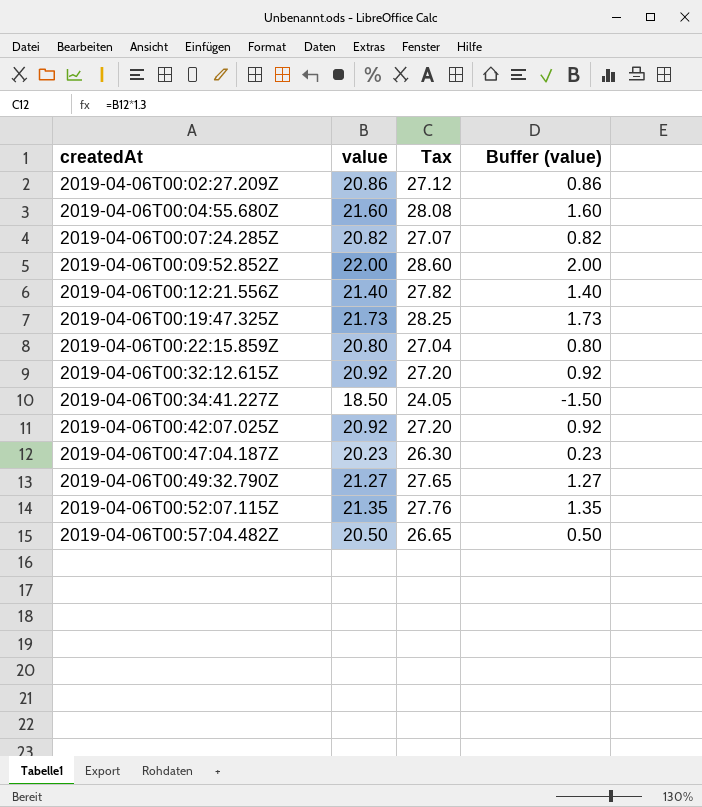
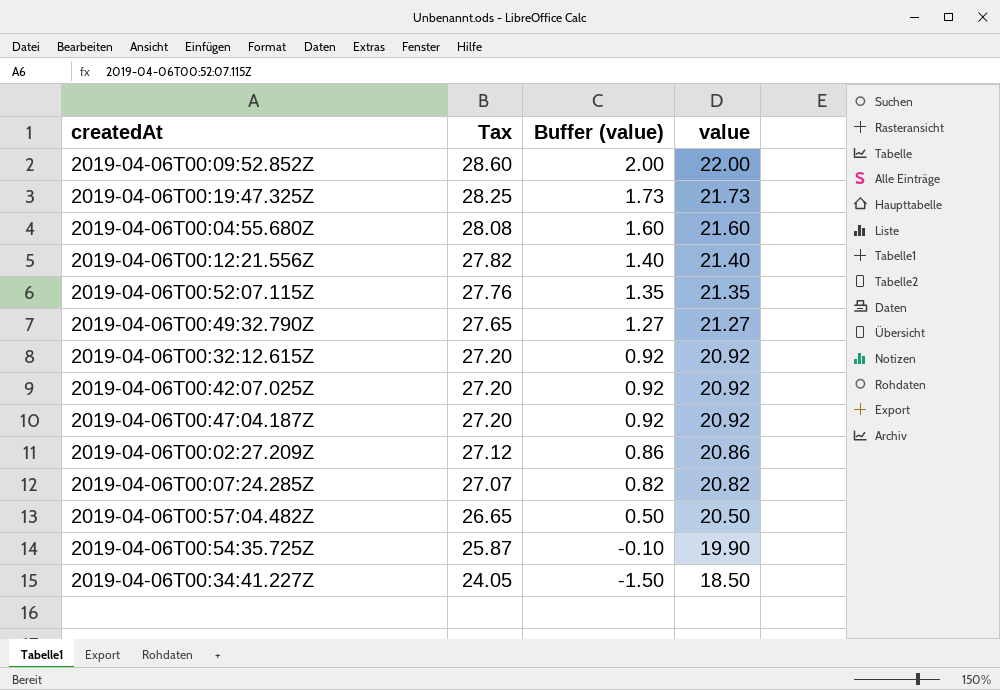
row order: createdAt ascending -> Tax descending
column value | position: 2 -> 4
row 2019-04-06T00:22:15.859Z: 20.80 | 27.04 | 0.80 -> none
2019-04-06T00:47:04.187Z | Tax: 26.30 -> 27.20
2019-04-06T00:47:04.187Z | Buffer (value): 0.23 -> 0.92
2019-04-06T00:47:04.187Z | value: 20.23 -> 20.92
row 2019-04-06T00:54:35.725Z: none -> 25.87 | -0.10 | 19.90

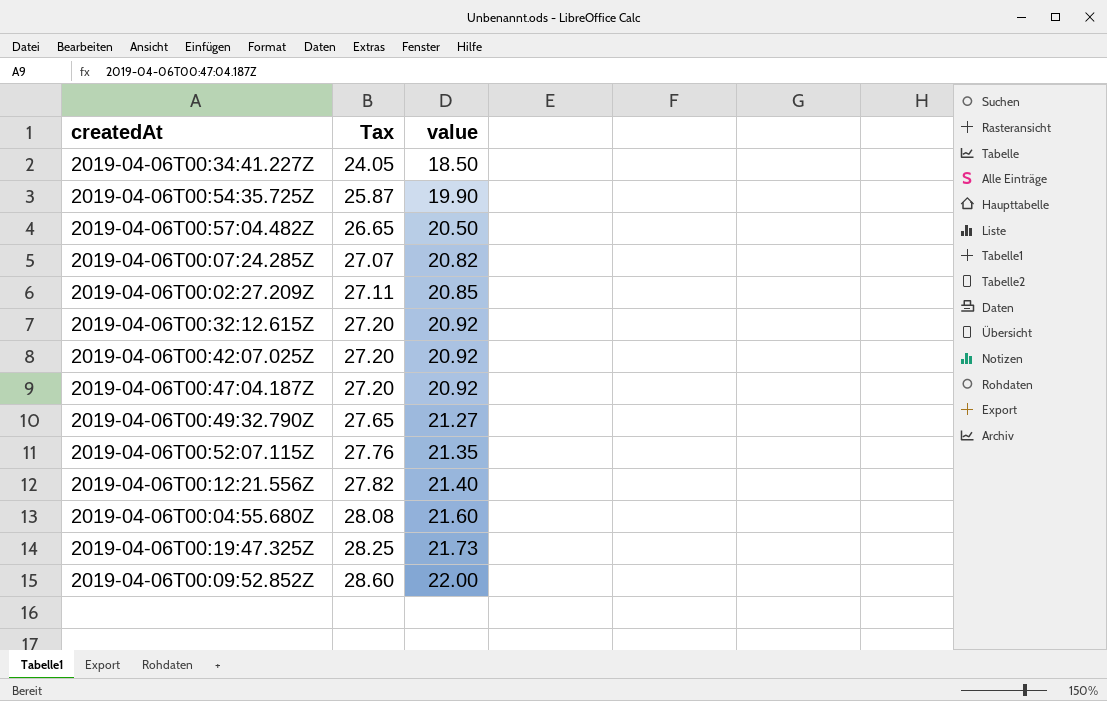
row order: Tax descending -> Tax ascending
column Buffer (value) | formula: [value] - 20 -> none
2019-04-06T00:02:27.209Z | Tax: 27.12 -> 27.11
2019-04-06T00:02:27.209Z | value: 20.86 -> 20.85

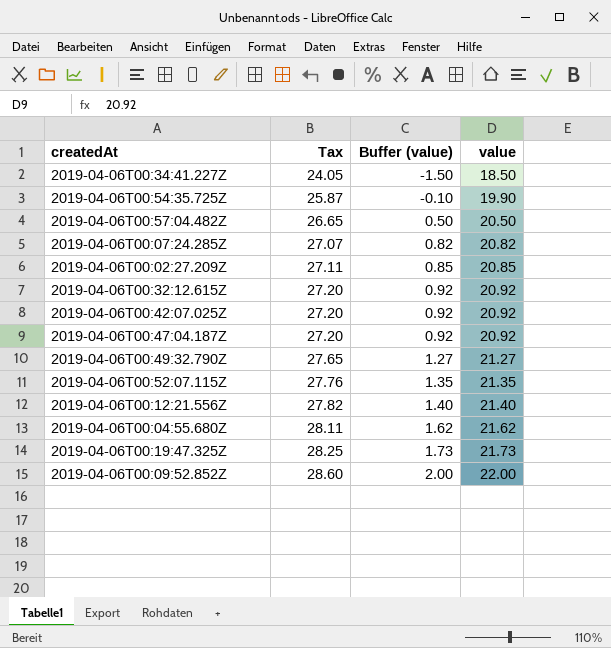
column Buffer (value) | formula: none -> [value] - 20
2019-04-06T00:04:55.680Z | Tax: 28.08 -> 28.11
2019-04-06T00:04:55.680Z | value: 21.60 -> 21.62

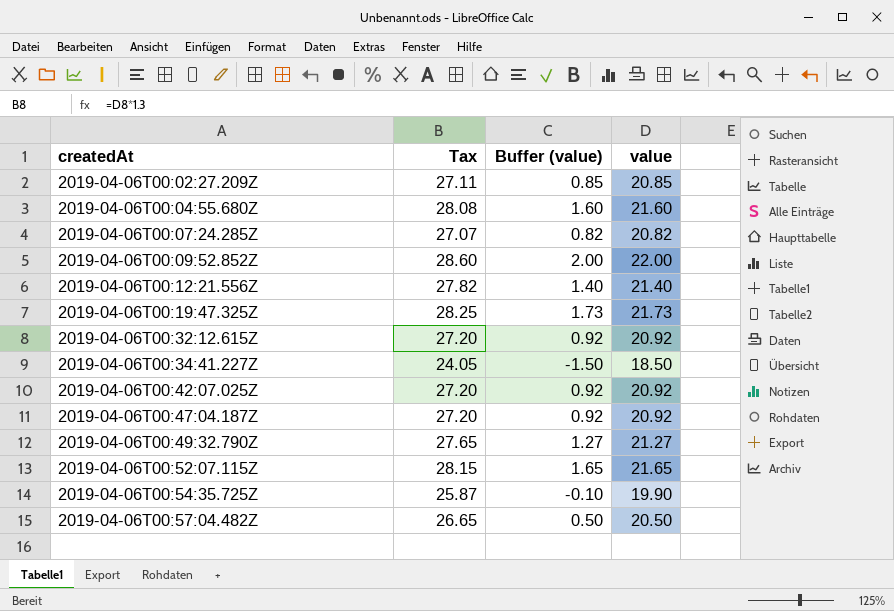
row order: Tax ascending -> createdAt ascending
2019-04-06T00:04:55.680Z | Tax: 28.11 -> 28.08
2019-04-06T00:04:55.680Z | Buffer (value): 1.62 -> 1.60
2019-04-06T00:04:55.680Z | value: 21.62 -> 21.60
2019-04-06T00:52:07.115Z | Tax: 27.76 -> 28.15
2019-04-06T00:52:07.115Z | Buffer (value): 1.35 -> 1.65
2019-04-06T00:52:07.115Z | value: 21.35 -> 21.65

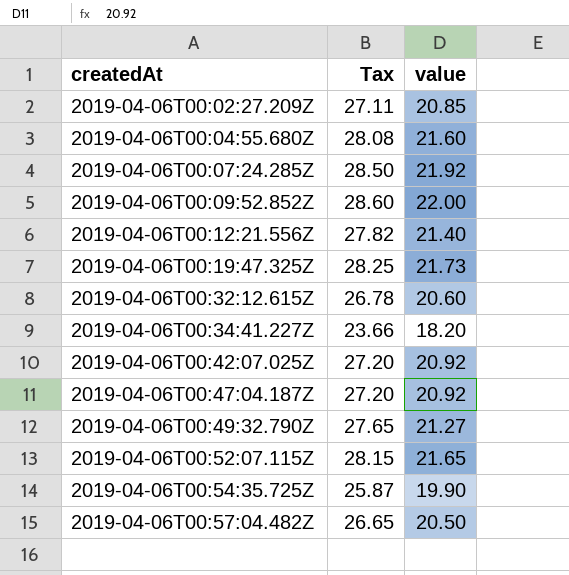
column Buffer (value) | formula: [value] - 20 -> none
2019-04-06T00:07:24.285Z | Tax: 27.07 -> 28.50
2019-04-06T00:07:24.285Z | value: 20.82 -> 21.92
2019-04-06T00:32:12.615Z | Tax: 27.20 -> 26.78
2019-04-06T00:32:12.615Z | value: 20.92 -> 20.60
2019-04-06T00:34:41.227Z | Tax: 24.05 -> 23.66
2019-04-06T00:34:41.227Z | value: 18.50 -> 18.20

